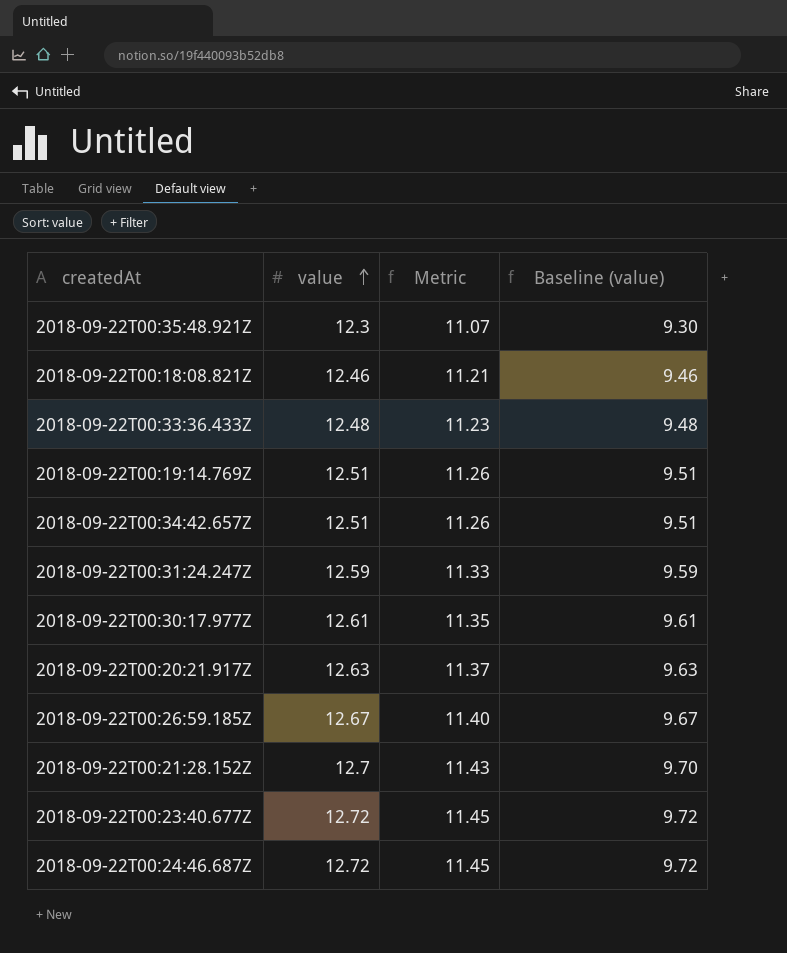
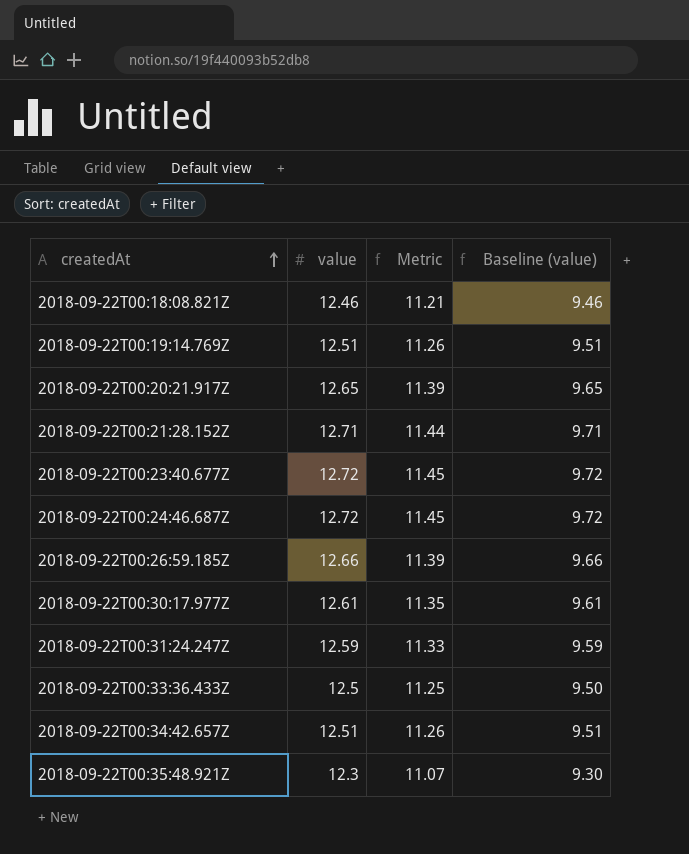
row order: value ascending -> createdAt ascending
2018-09-22T00:20:21.917Z | value: 12.63 -> 12.65
2018-09-22T00:20:21.917Z | Metric: 11.37 -> 11.39
2018-09-22T00:20:21.917Z | Baseline (value): 9.63 -> 9.65
2018-09-22T00:21:28.152Z | value: 12.7 -> 12.71
2018-09-22T00:21:28.152Z | Metric: 11.43 -> 11.44
2018-09-22T00:21:28.152Z | Baseline (value): 9.70 -> 9.71
2018-09-22T00:26:59.185Z | value: 12.67 -> 12.66
2018-09-22T00:26:59.185Z | Metric: 11.40 -> 11.39
2018-09-22T00:26:59.185Z | Baseline (value): 9.67 -> 9.66
2018-09-22T00:33:36.433Z | value: 12.48 -> 12.5
2018-09-22T00:33:36.433Z | Metric: 11.23 -> 11.25
2018-09-22T00:33:36.433Z | Baseline (value): 9.48 -> 9.50

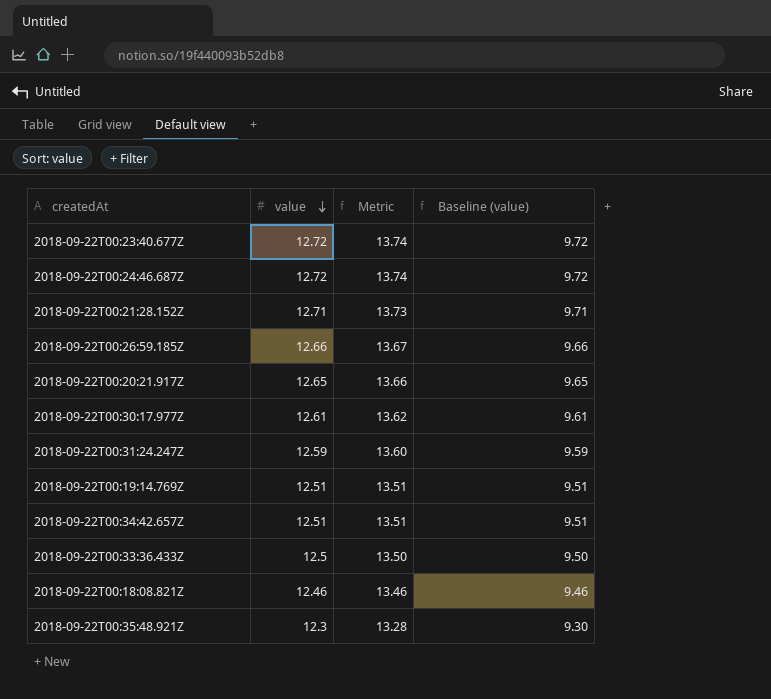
row order: createdAt ascending -> value descending
column Metric | formula: [value] * 0.9 -> [value] * 1.08

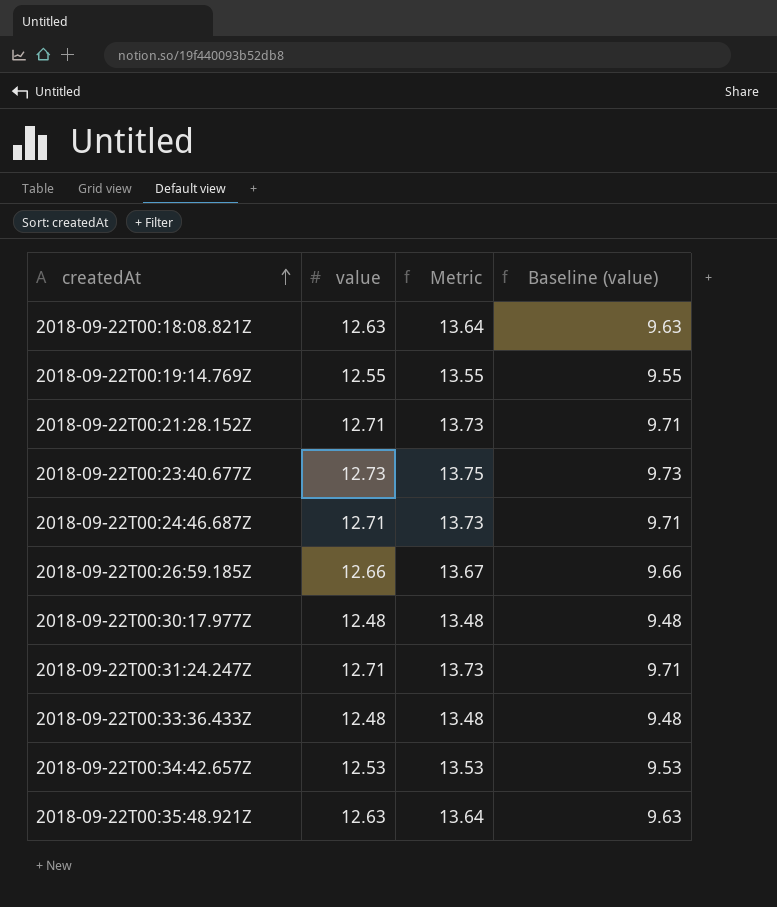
row order: value descending -> createdAt ascending
row 2018-09-22T00:20:21.917Z: 12.65 | 13.66 | 9.65 -> none
2018-09-22T00:18:08.821Z | value: 12.46 -> 12.63
2018-09-22T00:18:08.821Z | Metric: 13.46 -> 13.64
2018-09-22T00:18:08.821Z | Baseline (value): 9.46 -> 9.63
2018-09-22T00:19:14.769Z | value: 12.51 -> 12.55
2018-09-22T00:19:14.769Z | Metric: 13.51 -> 13.55
2018-09-22T00:19:14.769Z | Baseline (value): 9.51 -> 9.55
2018-09-22T00:23:40.677Z | value: 12.72 -> 12.73
2018-09-22T00:23:40.677Z | Metric: 13.74 -> 13.75
2018-09-22T00:23:40.677Z | Baseline (value): 9.72 -> 9.73
2018-09-22T00:24:46.687Z | value: 12.72 -> 12.71
2018-09-22T00:24:46.687Z | Metric: 13.74 -> 13.73
2018-09-22T00:24:46.687Z | Baseline (value): 9.72 -> 9.71
2018-09-22T00:30:17.977Z | value: 12.61 -> 12.48
2018-09-22T00:30:17.977Z | Metric: 13.62 -> 13.48
2018-09-22T00:30:17.977Z | Baseline (value): 9.61 -> 9.48
2018-09-22T00:31:24.247Z | value: 12.59 -> 12.71
2018-09-22T00:31:24.247Z | Metric: 13.60 -> 13.73
2018-09-22T00:31:24.247Z | Baseline (value): 9.59 -> 9.71
2018-09-22T00:33:36.433Z | value: 12.5 -> 12.48
2018-09-22T00:33:36.433Z | Metric: 13.50 -> 13.48
2018-09-22T00:33:36.433Z | Baseline (value): 9.50 -> 9.48
2018-09-22T00:34:42.657Z | value: 12.51 -> 12.53
2018-09-22T00:34:42.657Z | Metric: 13.51 -> 13.53
2018-09-22T00:34:42.657Z | Baseline (value): 9.51 -> 9.53
2018-09-22T00:35:48.921Z | value: 12.3 -> 12.63
2018-09-22T00:35:48.921Z | Metric: 13.28 -> 13.64
2018-09-22T00:35:48.921Z | Baseline (value): 9.30 -> 9.63

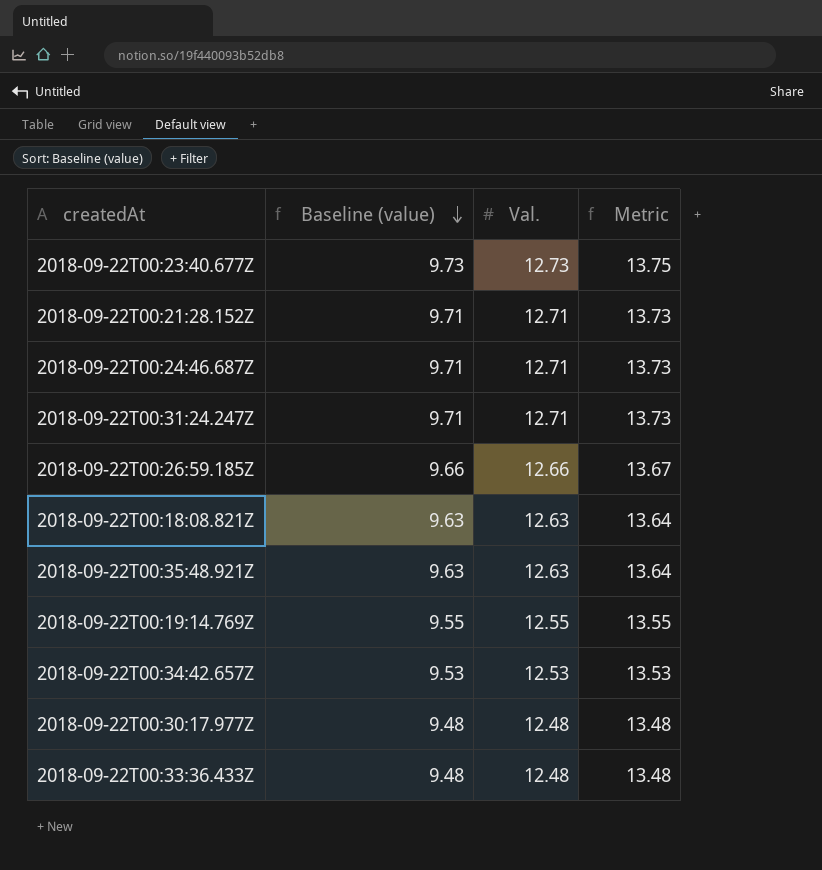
row order: createdAt ascending -> Baseline (value) descending
column Baseline (value) | position: 4 -> 2
column name: value -> Val.

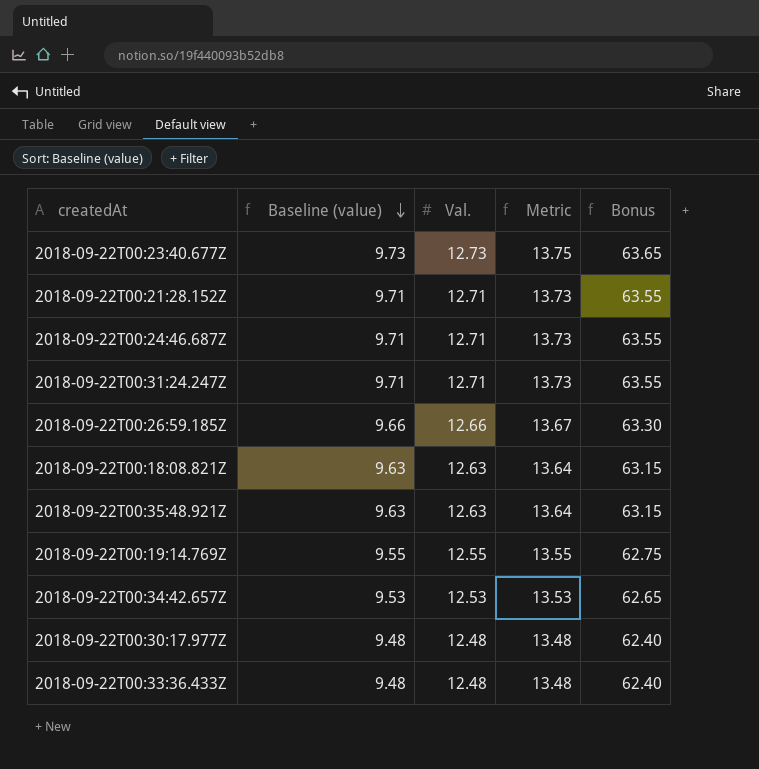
column Bonus | formula: none -> [Val.] * 5

